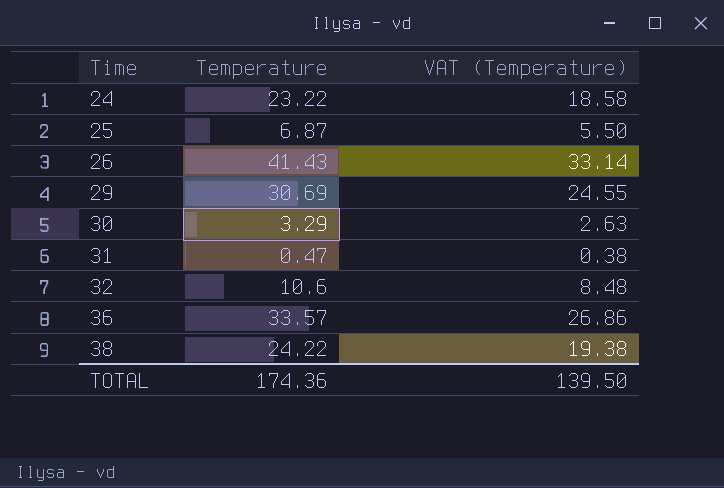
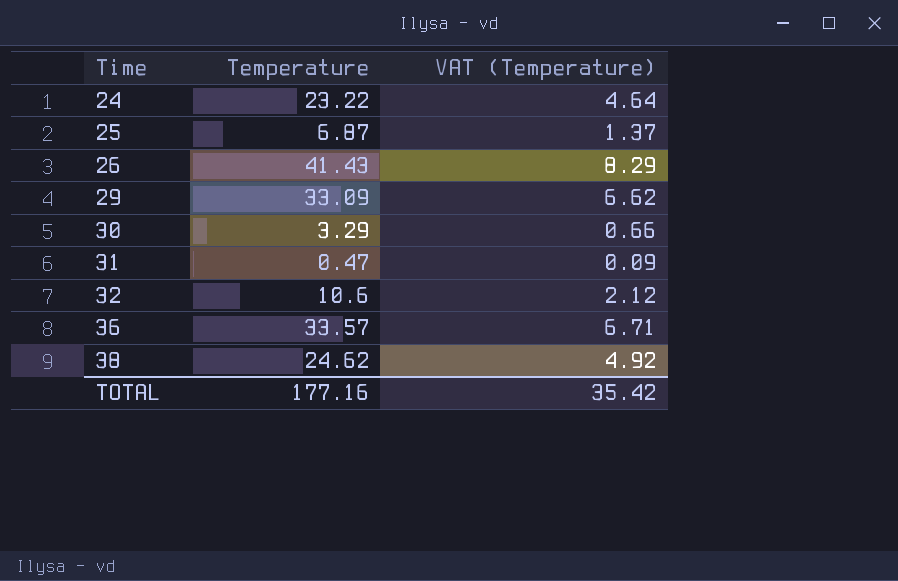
column VAT (Temperature) | formula: [Temperature] * 0.8 -> [Temperature] * 0.2
29 | Temperature: 30.69 -> 33.09
38 | Temperature: 24.22 -> 24.62
TOTAL | Temperature: 174.36 -> 177.16
TOTAL | VAT (Temperature): 139.50 -> 35.42

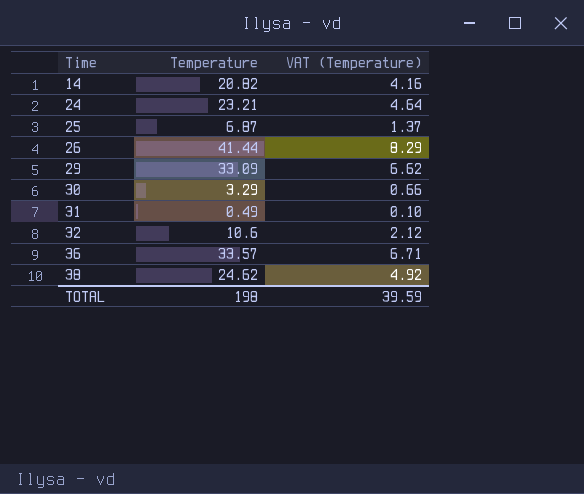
row 14: none -> 20.82 | 4.16
24 | Temperature: 23.22 -> 23.21
26 | Temperature: 41.43 -> 41.44
31 | Temperature: 0.47 -> 0.49
31 | VAT (Temperature): 0.09 -> 0.10
TOTAL | Temperature: 177.16 -> 198
TOTAL | VAT (Temperature): 35.42 -> 39.59

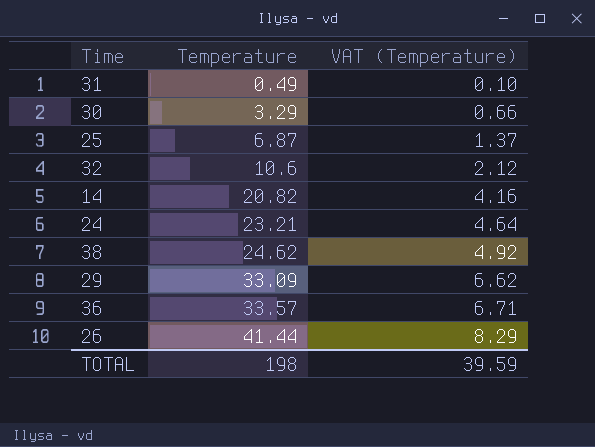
row order: Time ascending -> Temperature ascending

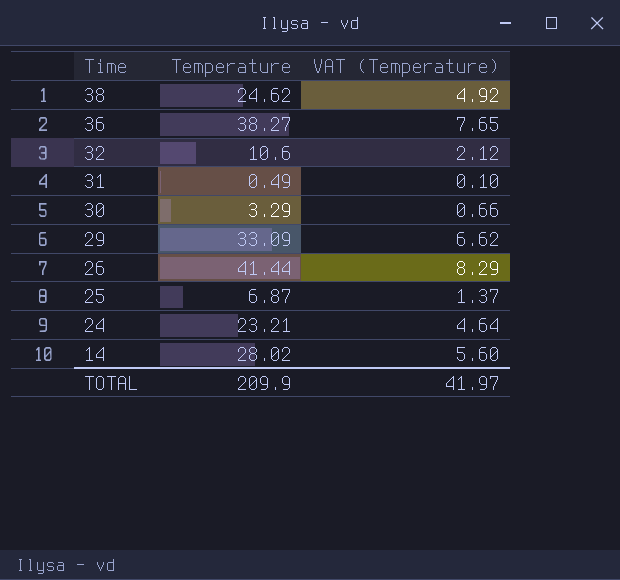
row order: Temperature ascending -> Time descending
36 | Temperature: 33.57 -> 38.27
36 | VAT (Temperature): 6.71 -> 7.65
14 | Temperature: 20.82 -> 28.02
14 | VAT (Temperature): 4.16 -> 5.60
TOTAL | Temperature: 198 -> 209.9
TOTAL | VAT (Temperature): 39.59 -> 41.97

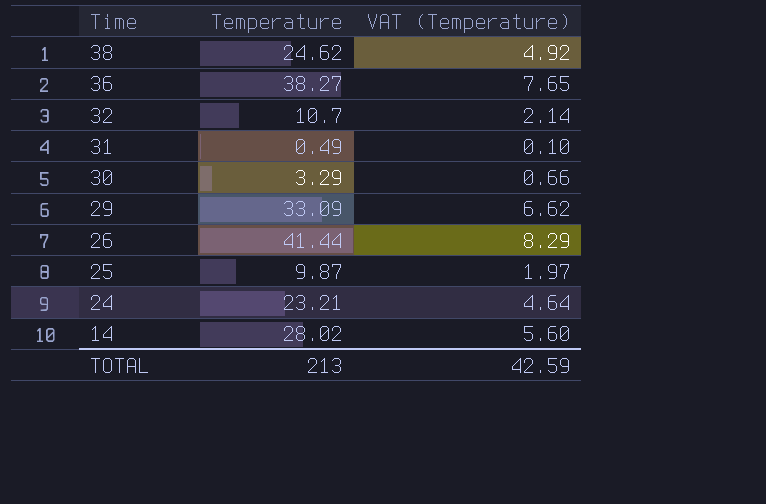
32 | Temperature: 10.6 -> 10.7
32 | VAT (Temperature): 2.12 -> 2.14
25 | Temperature: 6.87 -> 9.87
25 | VAT (Temperature): 1.37 -> 1.97
TOTAL | Temperature: 209.9 -> 213
TOTAL | VAT (Temperature): 41.97 -> 42.59

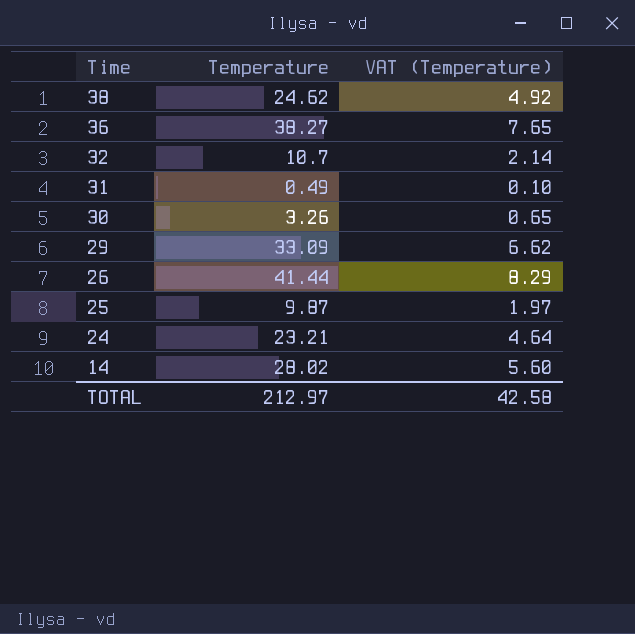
30 | Temperature: 3.29 -> 3.26
30 | VAT (Temperature): 0.66 -> 0.65
TOTAL | Temperature: 213 -> 212.97
TOTAL | VAT (Temperature): 42.59 -> 42.58

